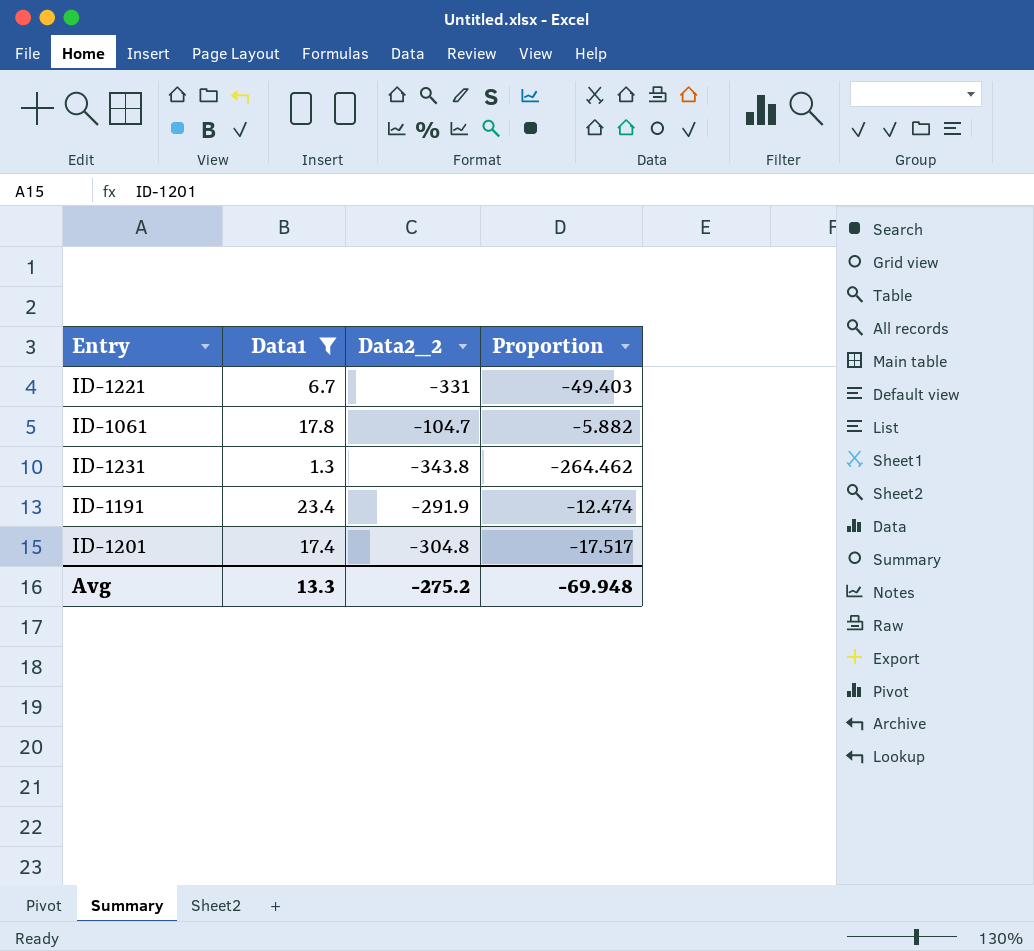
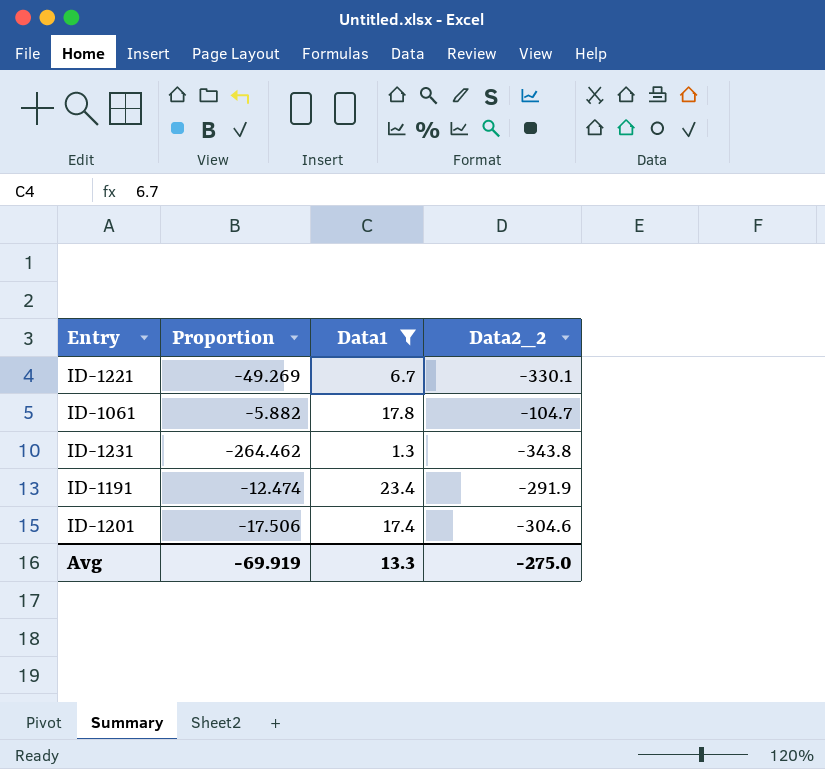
column Proportion | position: 4 -> 2
ID-1221 | Proportion: -49.403 -> -49.269
ID-1221 | Data2_2: -331 -> -330.1
ID-1201 | Proportion: -17.517 -> -17.506
ID-1201 | Data2_2: -304.8 -> -304.6
Avg | Proportion: -69.948 -> -69.919
Avg | Data2_2: -275.2 -> -275.0

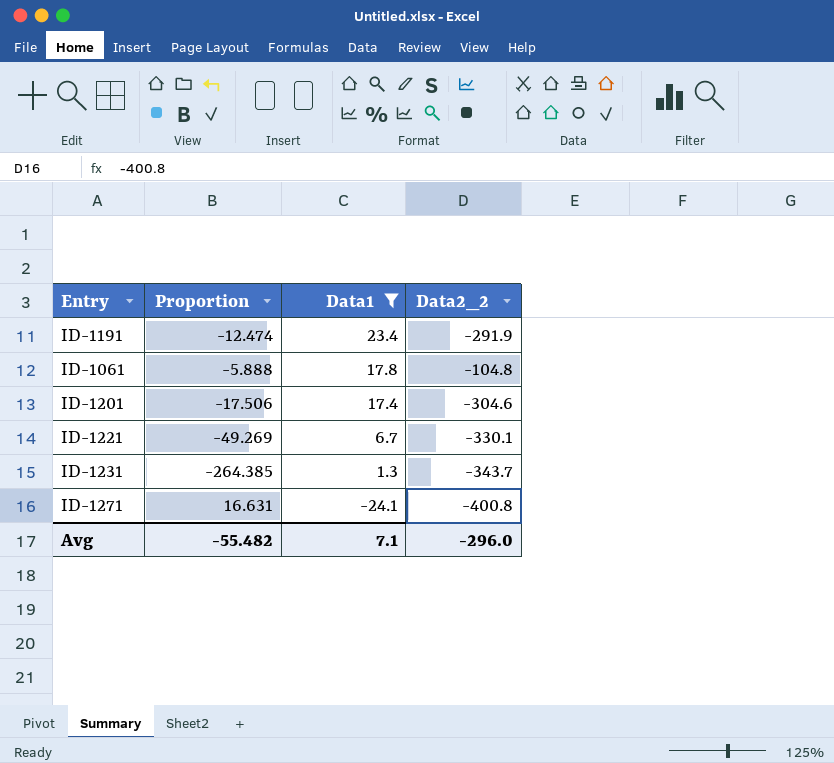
row order: none -> Data1 descending
ID-1061 | Proportion: -5.882 -> -5.888
ID-1061 | Data2_2: -104.7 -> -104.8
ID-1231 | Proportion: -264.462 -> -264.385
ID-1231 | Data2_2: -343.8 -> -343.7
row ID-1271: none -> 16.631 | -24.1 | -400.8
Avg | Proportion: -69.919 -> -55.482
Avg | Data1: 13.3 -> 7.1
Avg | Data2_2: -275.0 -> -296.0

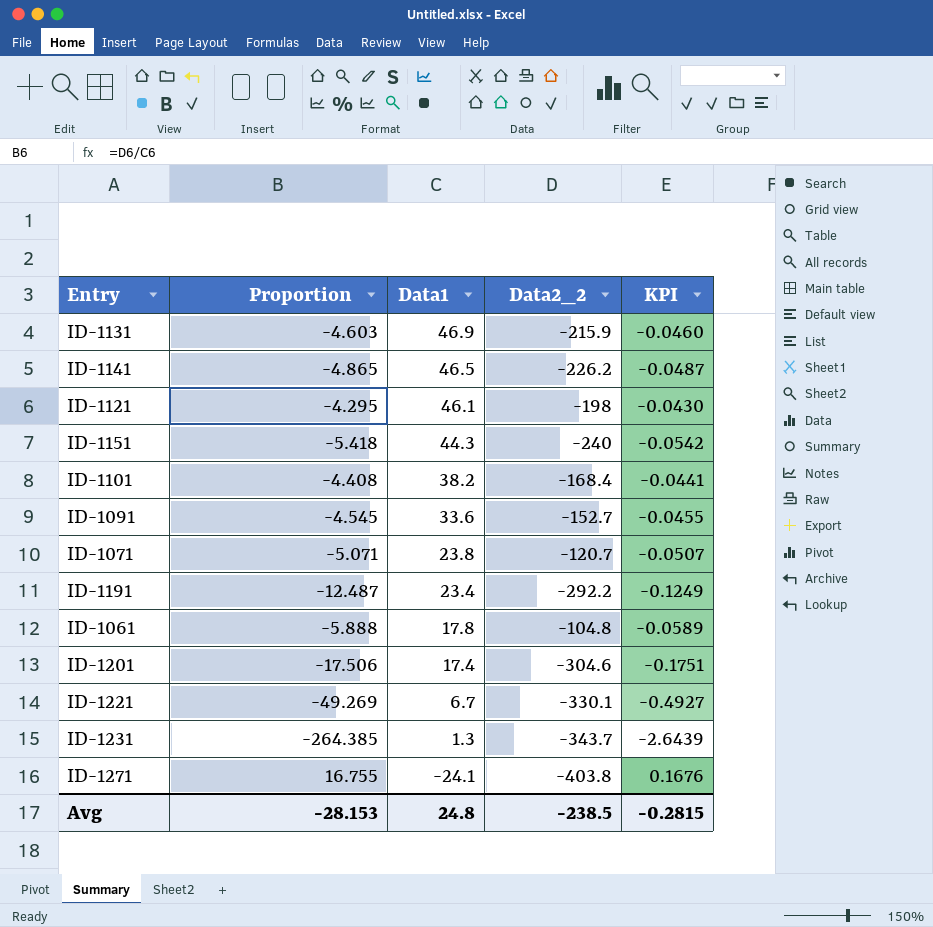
filter: Data1 <= 23.4 -> none
column KPI | formula: none -> [Proportion] * 0.01
ID-1191 | Proportion: -12.474 -> -12.487
ID-1191 | Data2_2: -291.9 -> -292.2
ID-1271 | Proportion: 16.631 -> 16.755
ID-1271 | Data2_2: -400.8 -> -403.8
Avg | Proportion: -55.482 -> -28.153
Avg | Data1: 7.1 -> 24.8
Avg | Data2_2: -296.0 -> -238.5

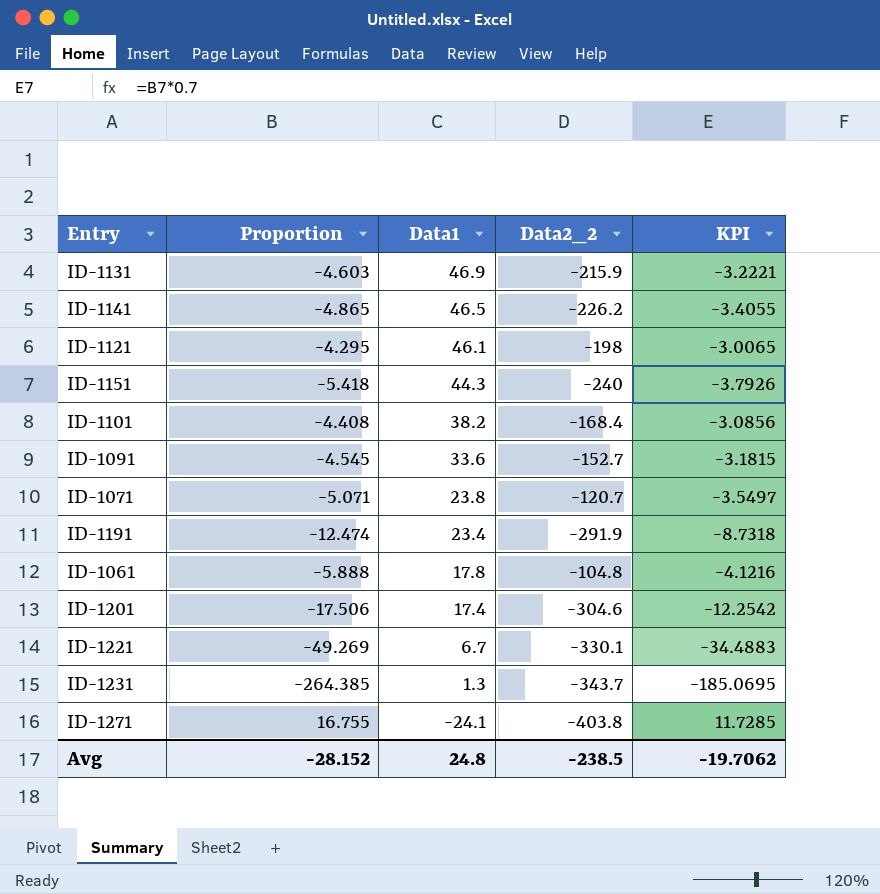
column KPI | formula: [Proportion] * 0.01 -> [Proportion] * 0.7
ID-1191 | Proportion: -12.487 -> -12.474
ID-1191 | Data2_2: -292.2 -> -291.9
Avg | Proportion: -28.153 -> -28.152
Avg | KPI: -0.2815 -> -19.7062

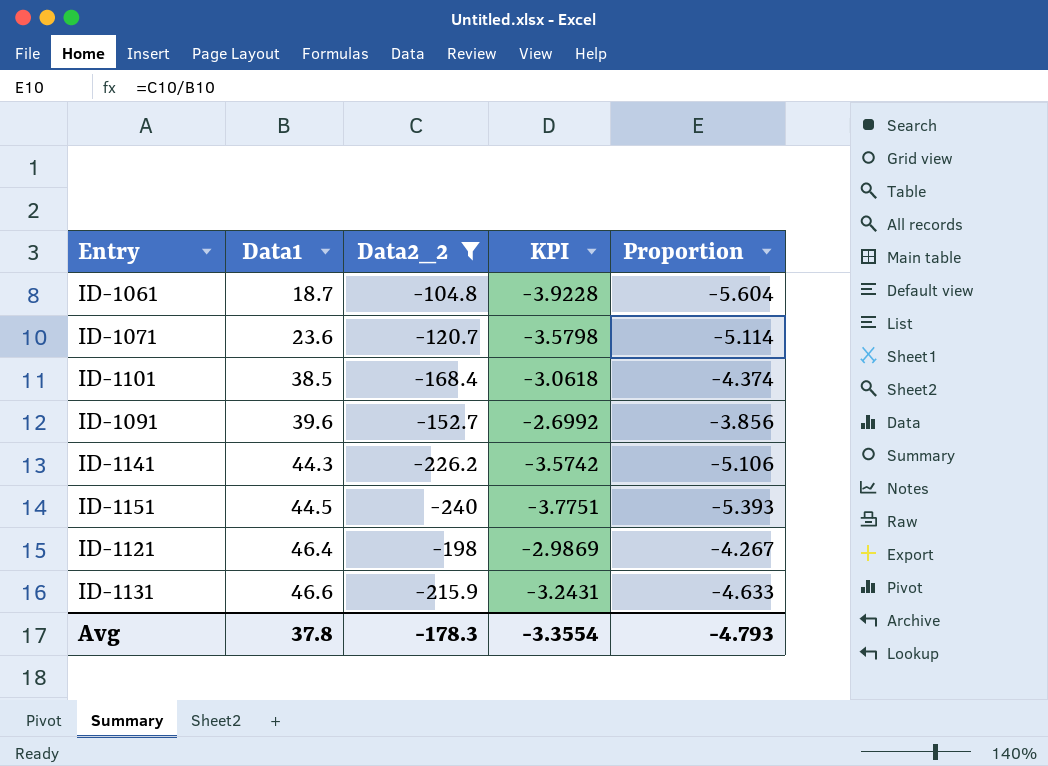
filter: none -> Data2_2 >= -240
row order: Data1 descending -> Data1 ascending
column Proportion | position: 2 -> 5
ID-1061 | Data1: 17.8 -> 18.7
ID-1061 | KPI: -4.1216 -> -3.9228
ID-1061 | Proportion: -5.888 -> -5.604
ID-1071 | Data1: 23.8 -> 23.6
ID-1071 | KPI: -3.5497 -> -3.5798
ID-1071 | Proportion: -5.071 -> -5.114
ID-1101 | Data1: 38.2 -> 38.5
ID-1101 | KPI: -3.0856 -> -3.0618
ID-1101 | Proportion: -4.408 -> -4.374
ID-1091 | Data1: 33.6 -> 39.6
ID-1091 | KPI: -3.1815 -> -2.6992
ID-1091 | Proportion: -4.545 -> -3.856
ID-1141 | Data1: 46.5 -> 44.3
ID-1141 | KPI: -3.4055 -> -3.5742
ID-1141 | Proportion: -4.865 -> -5.106
ID-1151 | Data1: 44.3 -> 44.5
ID-1151 | KPI: -3.7926 -> -3.7751
ID-1151 | Proportion: -5.418 -> -5.393
ID-1121 | Data1: 46.1 -> 46.4
ID-1121 | KPI: -3.0065 -> -2.9869
ID-1121 | Proportion: -4.295 -> -4.267
ID-1131 | Data1: 46.9 -> 46.6
ID-1131 | KPI: -3.2221 -> -3.2431
ID-1131 | Proportion: -4.603 -> -4.633
Avg | Data1: 24.8 -> 37.8
Avg | Data2_2: -238.5 -> -178.3
Avg | KPI: -19.7062 -> -3.3554
Avg | Proportion: -28.152 -> -4.793

